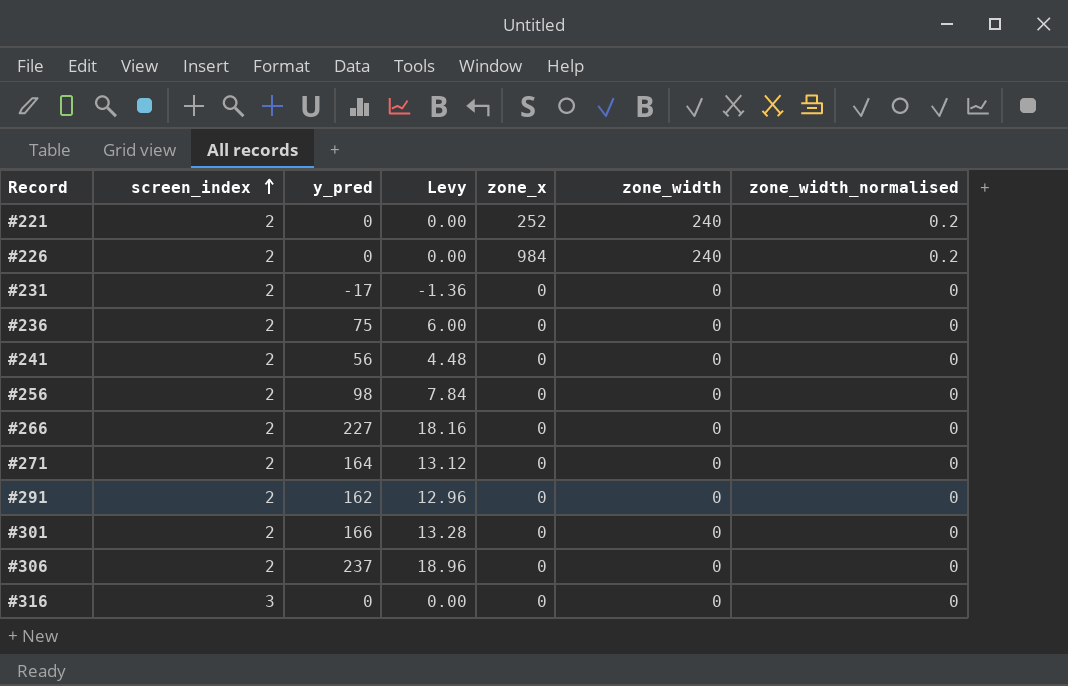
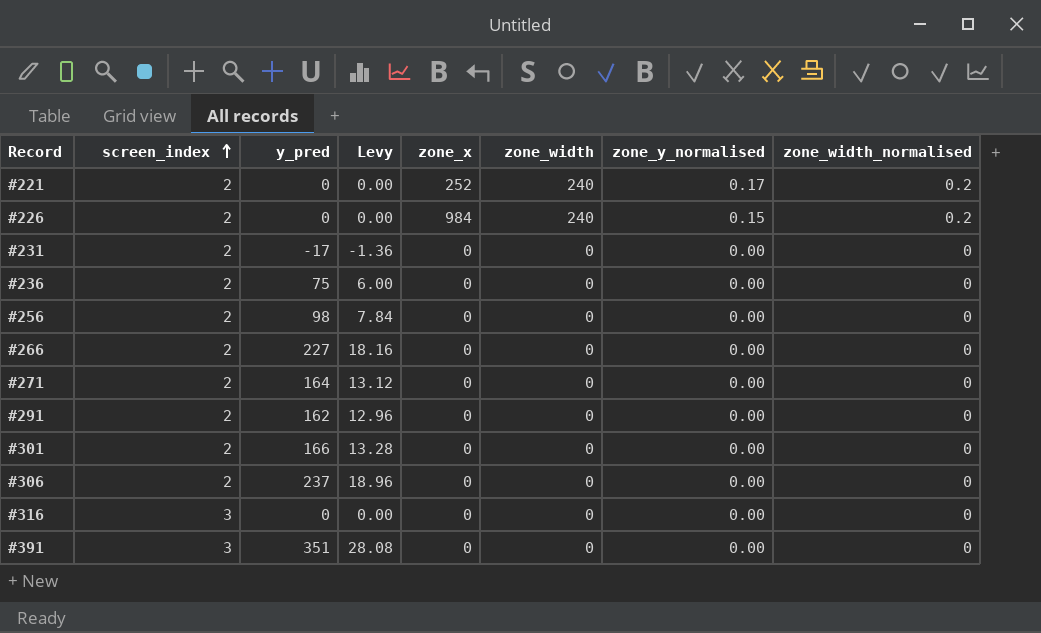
column zone_y_normalised | position: none -> 7
row #241: 2 | 56 | 4.48 | 0 | 0 | 0 -> none
row #391: none -> 3 | 351 | 28.08 | 0 | 0 | 0.00 | 0

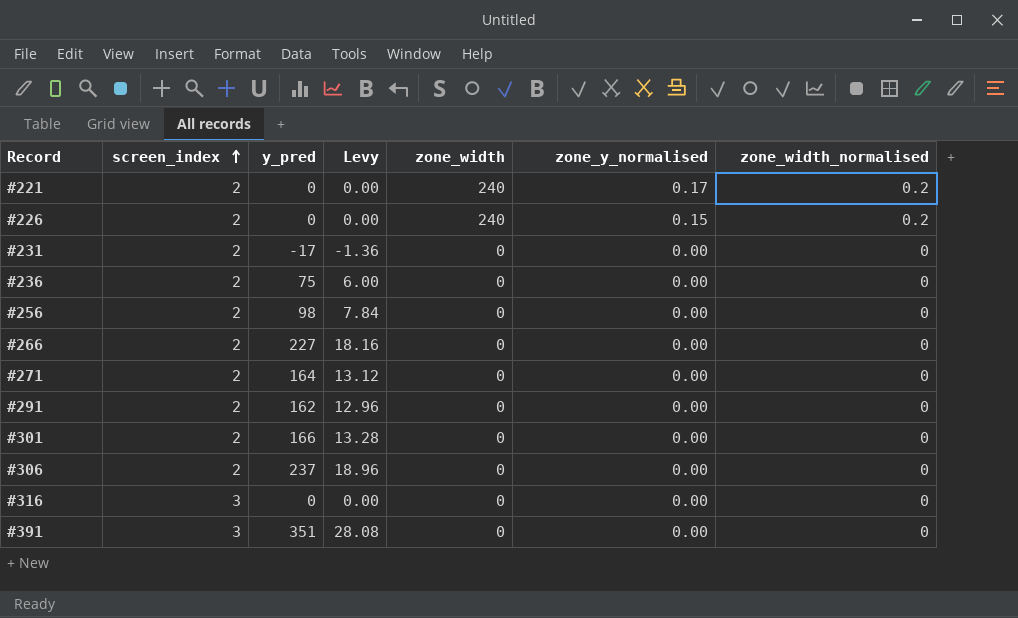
column zone_x | position: 5 -> none

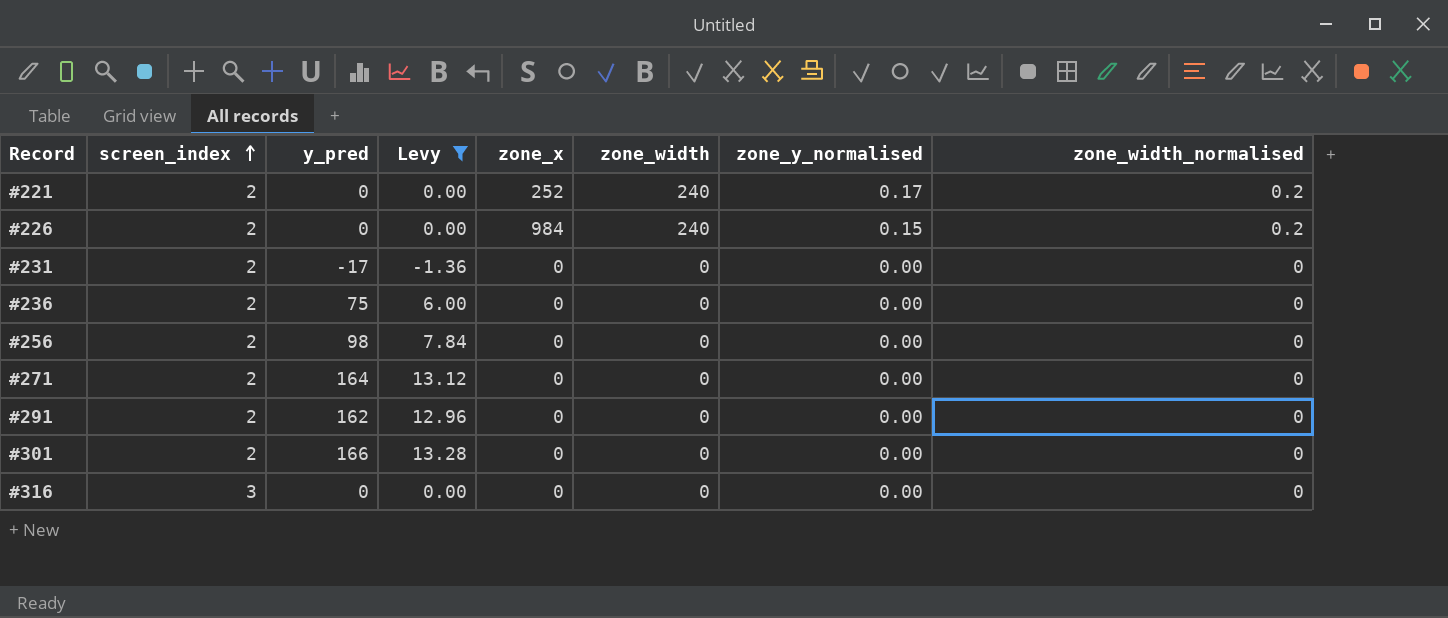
filter: none -> Levy <= 13.28
column zone_x | position: none -> 5

